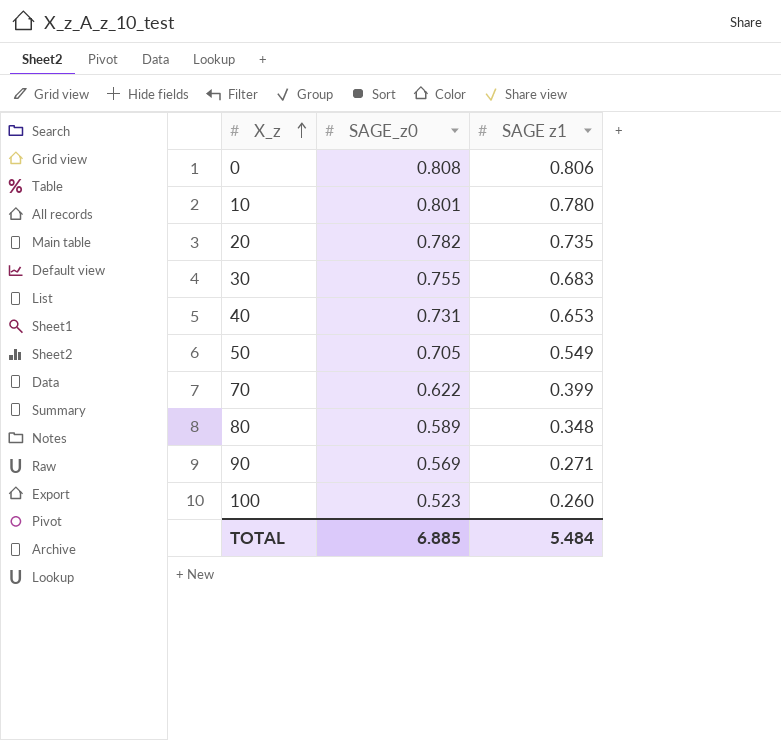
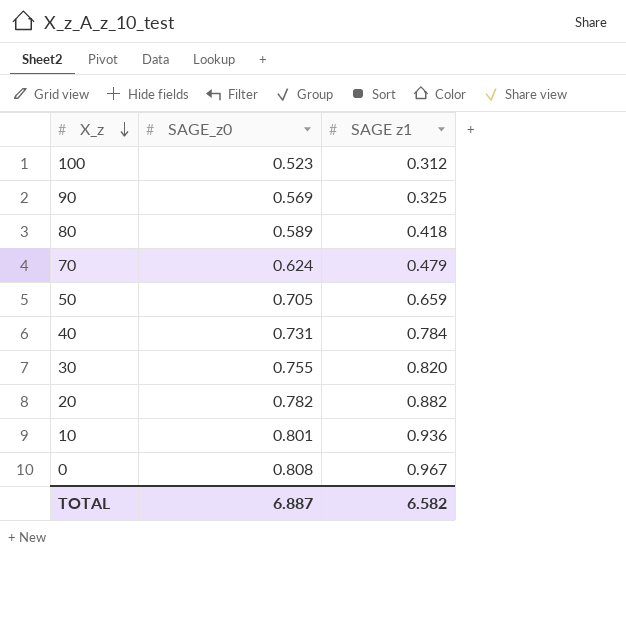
row order: X_z ascending -> X_z descending
100 | SAGE z1: 0.260 -> 0.312
90 | SAGE z1: 0.271 -> 0.325
80 | SAGE z1: 0.348 -> 0.418
70 | SAGE_z0: 0.622 -> 0.624
70 | SAGE z1: 0.399 -> 0.479
50 | SAGE z1: 0.549 -> 0.659
40 | SAGE z1: 0.653 -> 0.784
30 | SAGE z1: 0.683 -> 0.820
20 | SAGE z1: 0.735 -> 0.882
10 | SAGE z1: 0.780 -> 0.936
0 | SAGE z1: 0.806 -> 0.967
TOTAL | SAGE_z0: 6.885 -> 6.887
TOTAL | SAGE z1: 5.484 -> 6.582

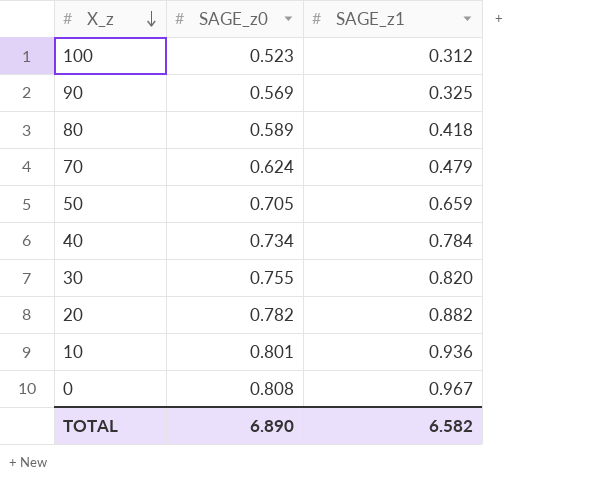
column name: SAGE z1 -> SAGE_z1
40 | SAGE_z0: 0.731 -> 0.734
TOTAL | SAGE_z0: 6.887 -> 6.890

